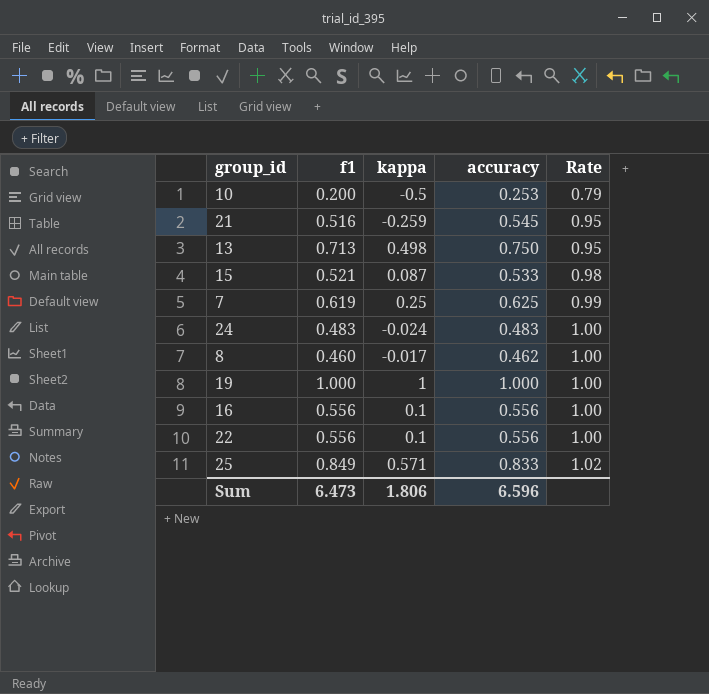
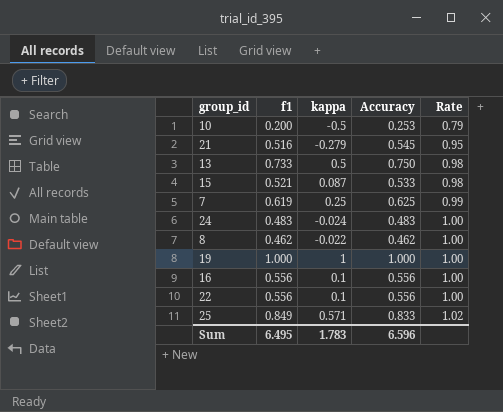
column name: accuracy -> Accuracy
21 | kappa: -0.259 -> -0.279
13 | f1: 0.713 -> 0.733
13 | kappa: 0.498 -> 0.5
13 | Rate: 0.95 -> 0.98
8 | f1: 0.460 -> 0.462
8 | kappa: -0.017 -> -0.022
Sum | f1: 6.473 -> 6.495
Sum | kappa: 1.806 -> 1.783

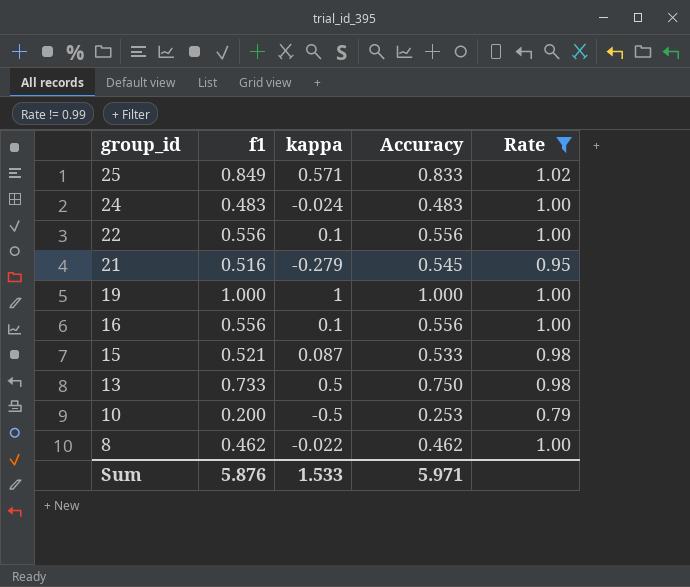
filter: none -> Rate != 0.99
row order: Rate ascending -> group_id descending
Sum | f1: 6.495 -> 5.876
Sum | kappa: 1.783 -> 1.533
Sum | Accuracy: 6.596 -> 5.971

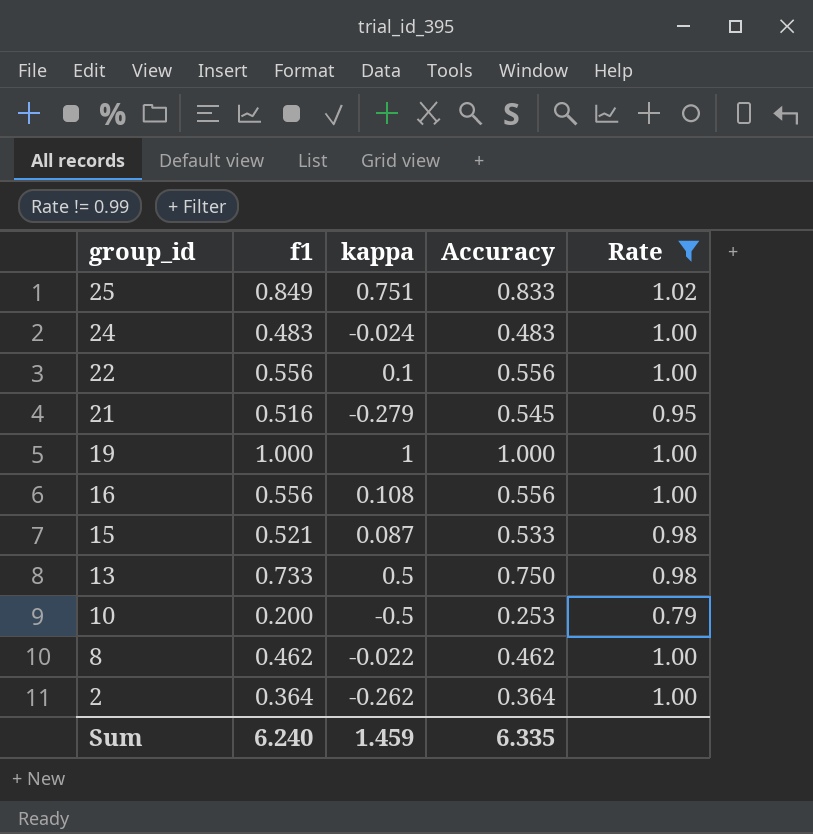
25 | kappa: 0.571 -> 0.751
16 | kappa: 0.1 -> 0.108
row 2: none -> 0.364 | -0.262 | 0.364 | 1.00
Sum | f1: 5.876 -> 6.240
Sum | kappa: 1.533 -> 1.459
Sum | Accuracy: 5.971 -> 6.335

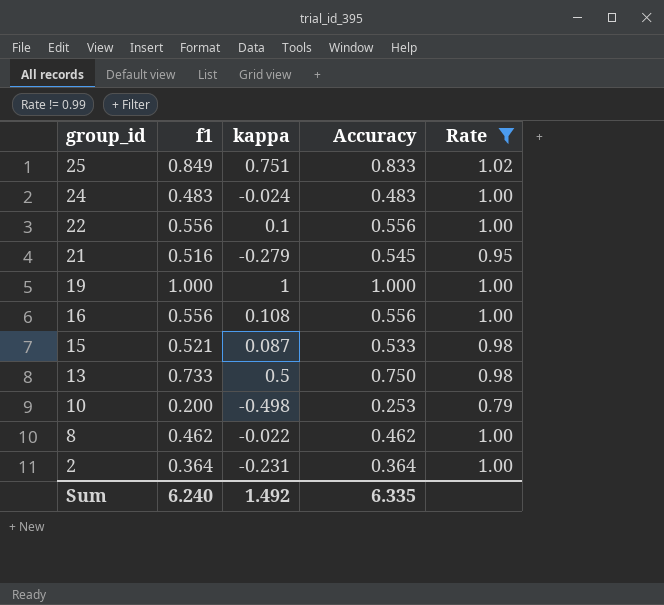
10 | kappa: -0.5 -> -0.498
2 | kappa: -0.262 -> -0.231
Sum | kappa: 1.459 -> 1.492

